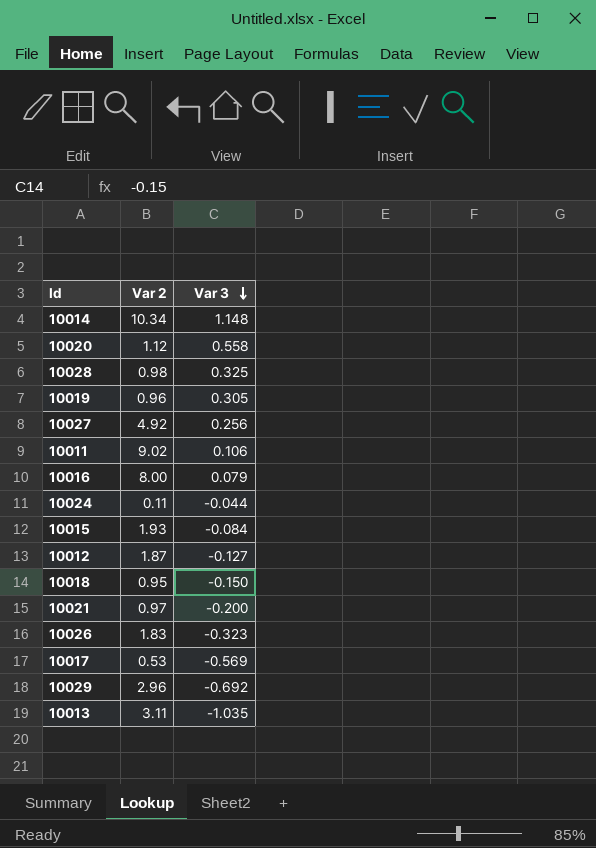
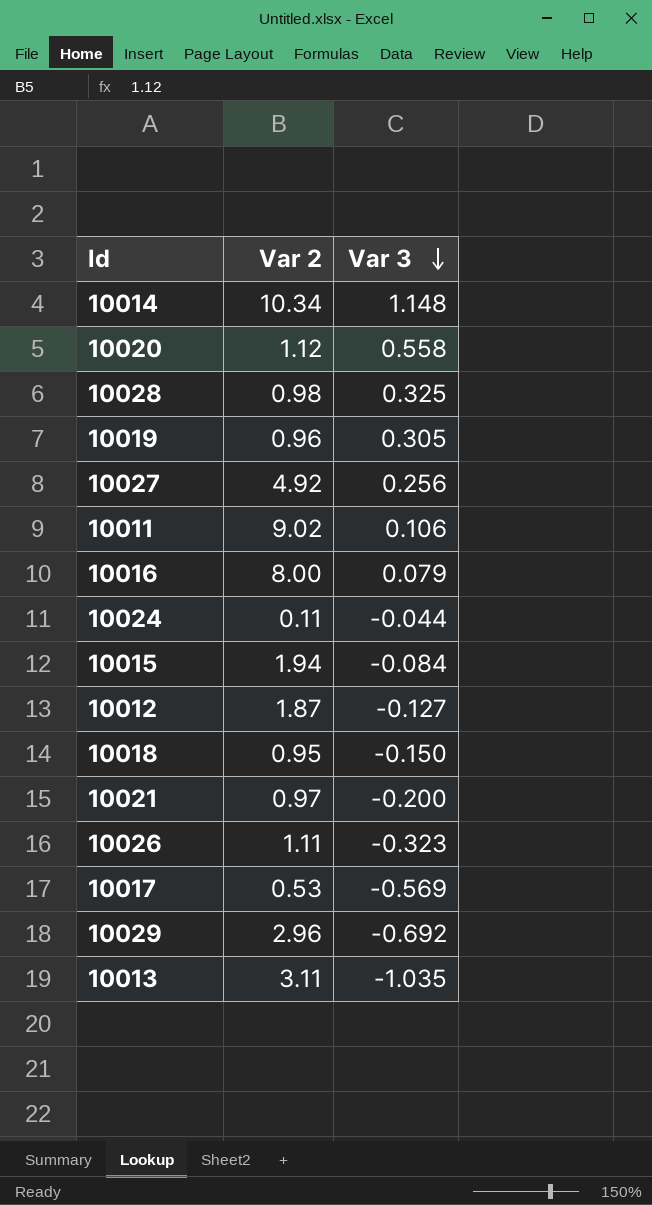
10015 | Var 2: 1.93 -> 1.94
10026 | Var 2: 1.83 -> 1.11

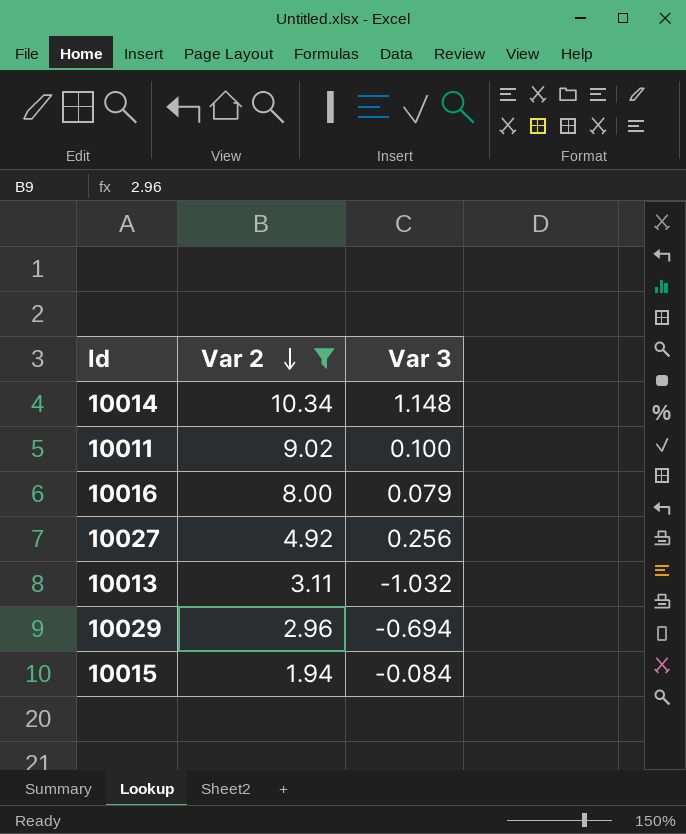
filter: none -> Var 2 >= 1.94
row order: Var 3 descending -> Var 2 descending
10011 | Var 3: 0.106 -> 0.100
10013 | Var 3: -1.035 -> -1.032
10029 | Var 3: -0.692 -> -0.694

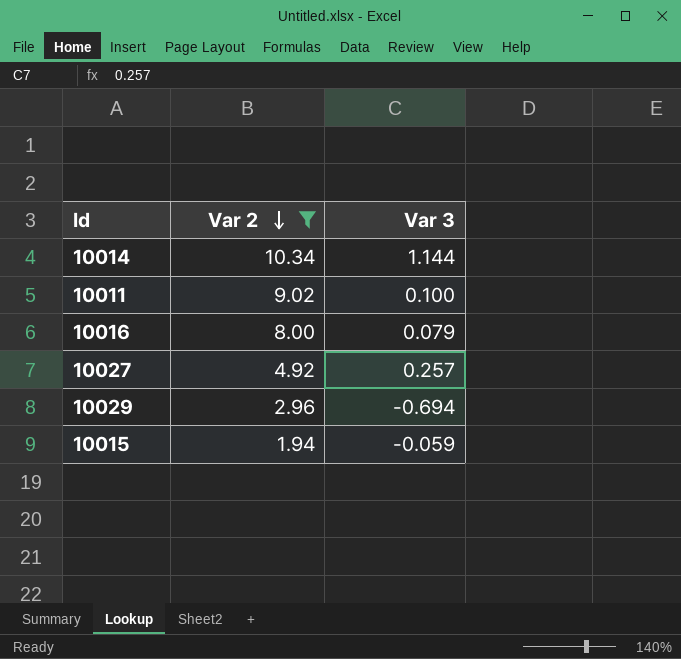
row 10013: 3.11 | -1.032 -> none
10014 | Var 3: 1.148 -> 1.144
10027 | Var 3: 0.256 -> 0.257
10015 | Var 3: -0.084 -> -0.059

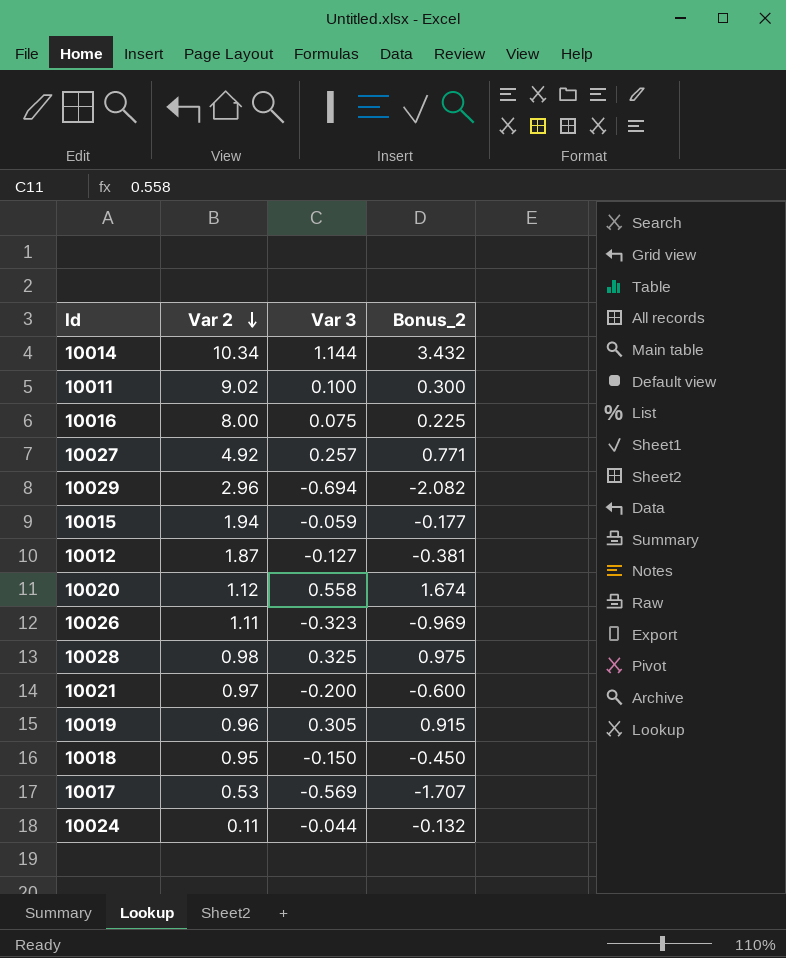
filter: Var 2 >= 1.94 -> none
column Bonus_2 | formula: none -> [Var 3] * 3
10016 | Var 3: 0.079 -> 0.075

